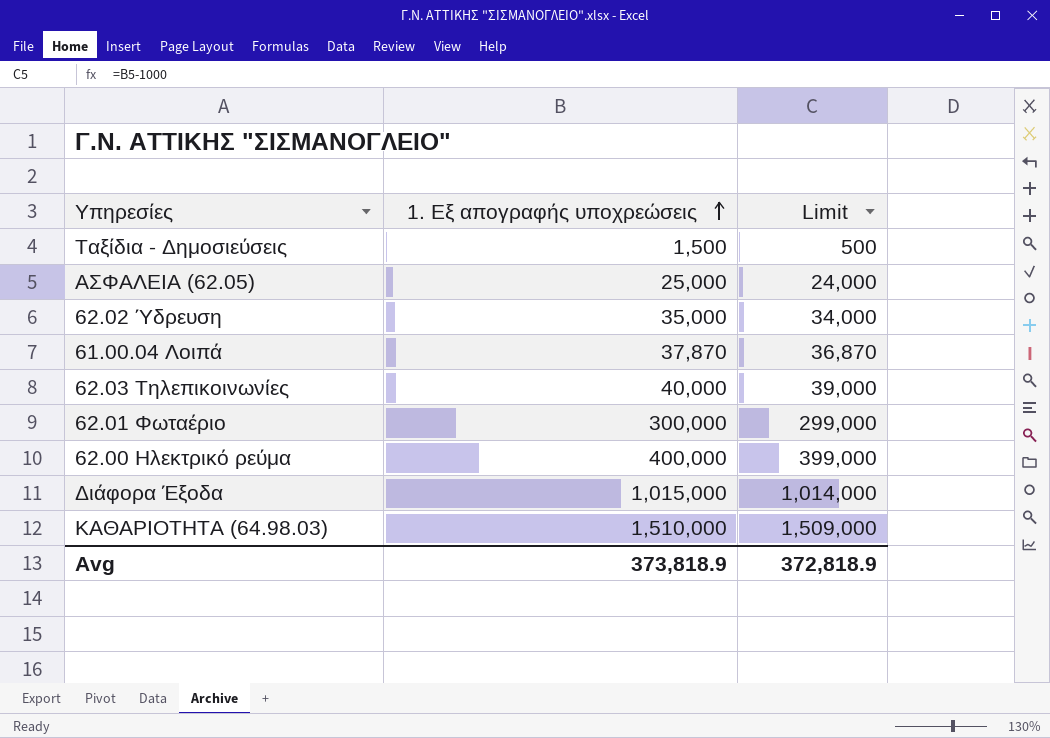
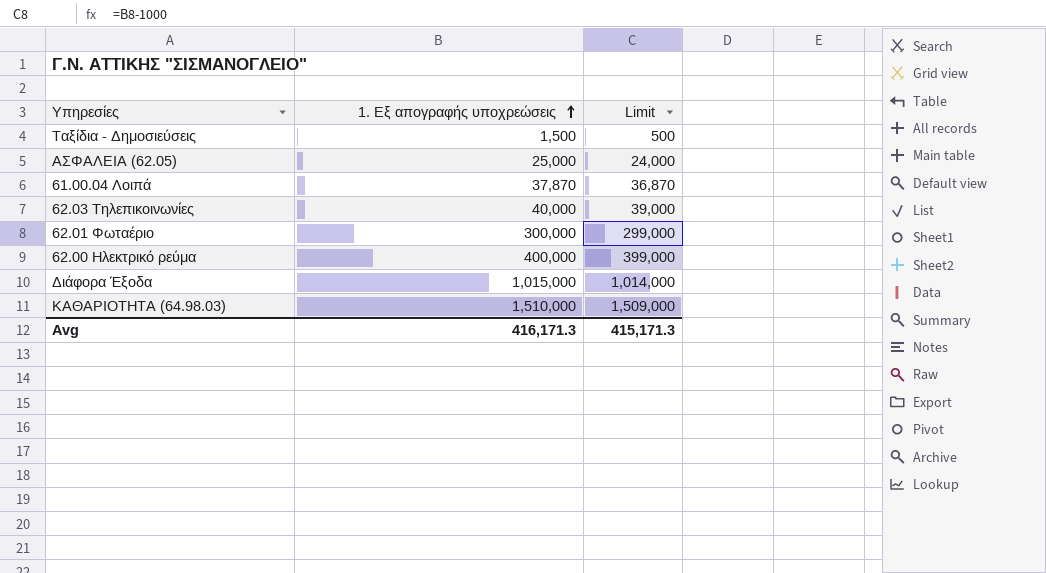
row 62.02 Ύδρευση: 35,000 | 34,000 -> none
Avg | 1. Εξ απογραφής υποχρεώσεις: 373,818.9 -> 416,171.3
Avg | Limit: 372,818.9 -> 415,171.3

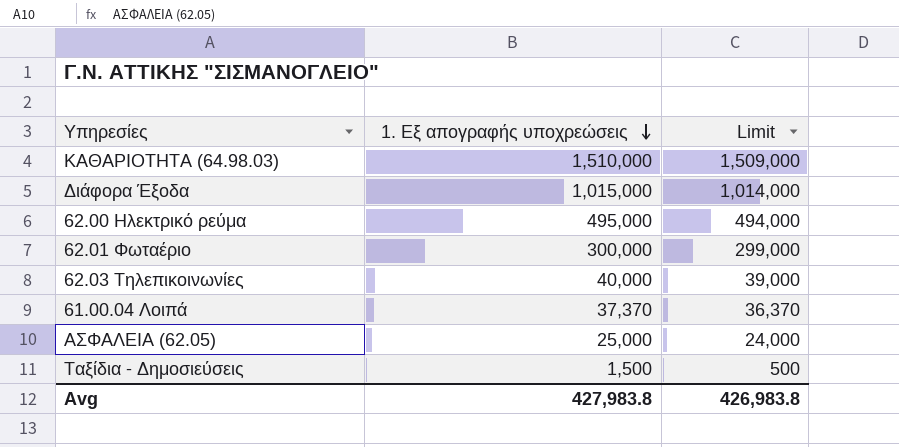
row order: 1. Εξ απογραφής υποχρεώσεις ascending -> 1. Εξ απογραφής υποχρεώσεις descending
62.00 Ηλεκτρικό ρεύμα | 1. Εξ απογραφής υποχρεώσεις: 400,000 -> 495,000
62.00 Ηλεκτρικό ρεύμα | Limit: 399,000 -> 494,000
61.00.04 Λοιπά | 1. Εξ απογραφής υποχρεώσεις: 37,870 -> 37,370
61.00.04 Λοιπά | Limit: 36,870 -> 36,370
Avg | 1. Εξ απογραφής υποχρεώσεις: 416,171.3 -> 427,983.8
Avg | Limit: 415,171.3 -> 426,983.8

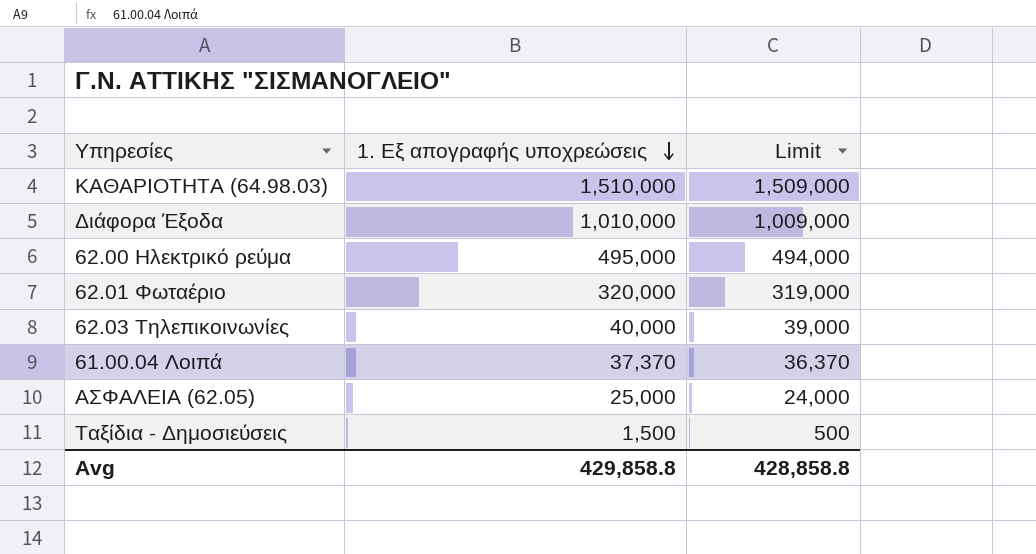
Διάφορα Έξοδα | 1. Εξ απογραφής υποχρεώσεις: 1,015,000 -> 1,010,000
Διάφορα Έξοδα | Limit: 1,014,000 -> 1,009,000
62.01 Φωταέριο | 1. Εξ απογραφής υποχρεώσεις: 300,000 -> 320,000
62.01 Φωταέριο | Limit: 299,000 -> 319,000
Avg | 1. Εξ απογραφής υποχρεώσεις: 427,983.8 -> 429,858.8
Avg | Limit: 426,983.8 -> 428,858.8

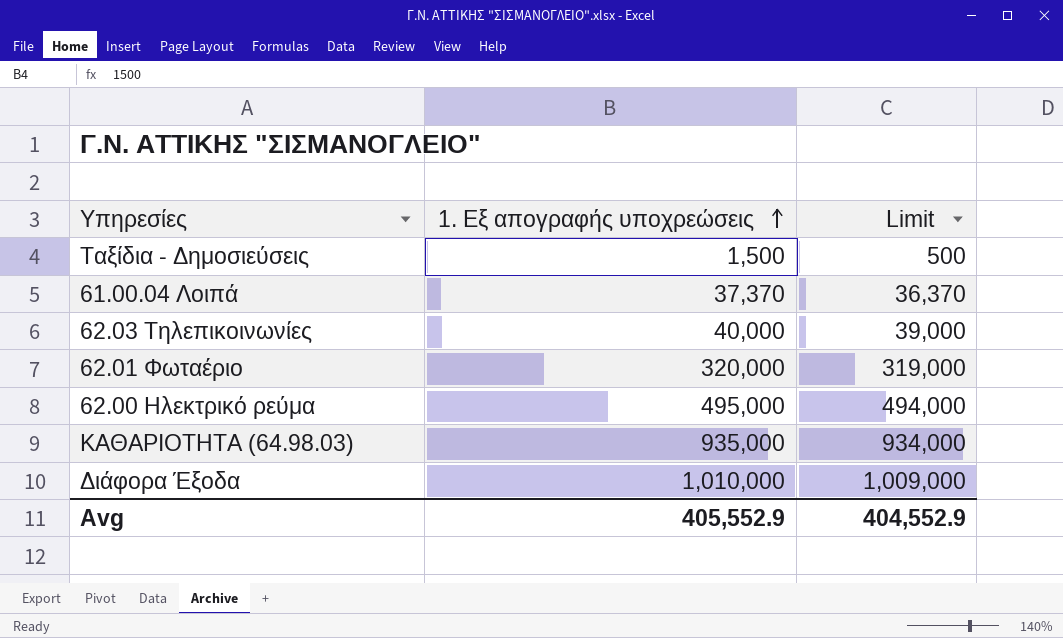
row order: 1. Εξ απογραφής υποχρεώσεις descending -> 1. Εξ απογραφής υποχρεώσεις ascending
row ΑΣΦΑΛΕΙΑ (62.05): 25,000 | 24,000 -> none
ΚΑΘΑΡΙΟΤΗΤΑ (64.98.03) | 1. Εξ απογραφής υποχρεώσεις: 1,510,000 -> 935,000
ΚΑΘΑΡΙΟΤΗΤΑ (64.98.03) | Limit: 1,509,000 -> 934,000
Avg | 1. Εξ απογραφής υποχρεώσεις: 429,858.8 -> 405,552.9
Avg | Limit: 428,858.8 -> 404,552.9

